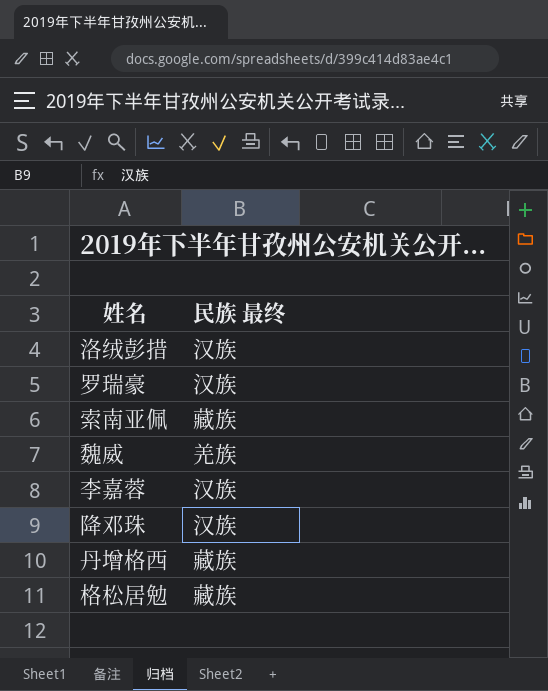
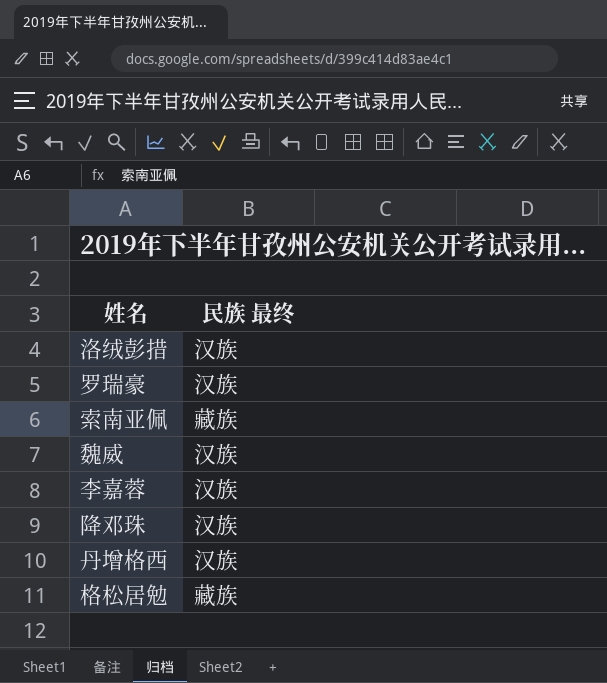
魏威 | 民族 最终: 羌族 -> 汉族
丹增格西 | 民族 最终: 藏族 -> 汉族

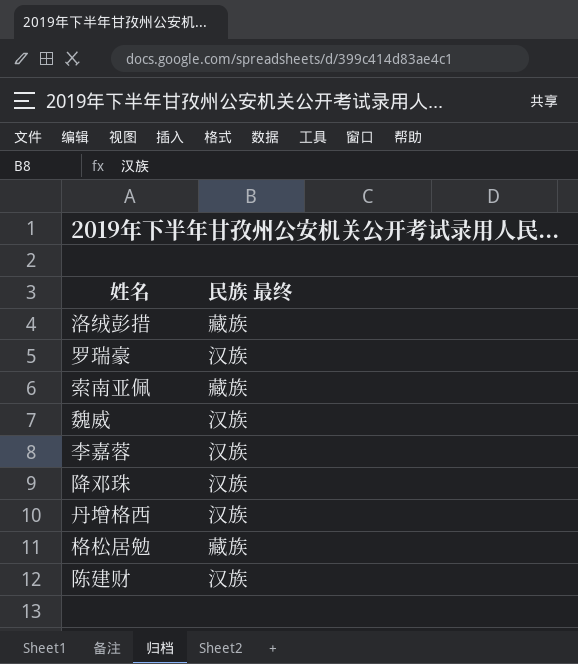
洛绒彭措 | 民族 最终: 汉族 -> 藏族
row 陈建财: none -> 汉族

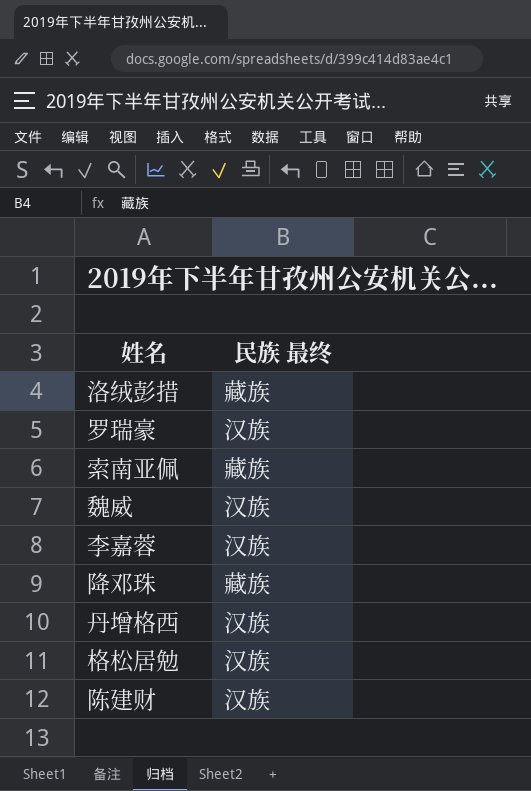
降邓珠 | 民族 最终: 汉族 -> 藏族
格松居勉 | 民族 最终: 藏族 -> 汉族

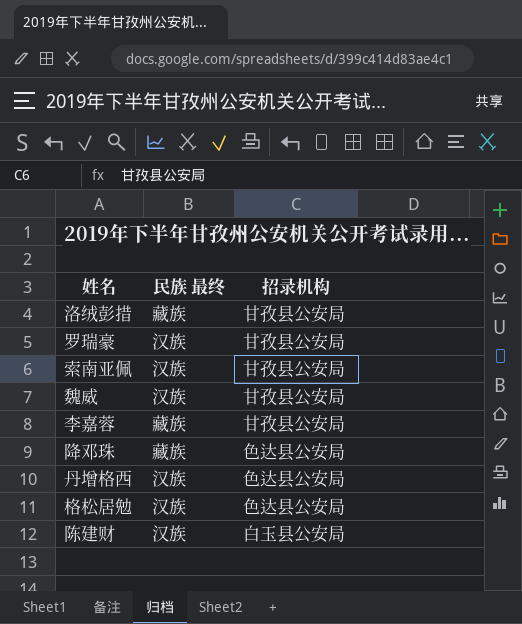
column 招录机构 | position: none -> 3
索南亚佩 | 民族 最终: 藏族 -> 汉族
李嘉蓉 | 民族 最终: 汉族 -> 藏族

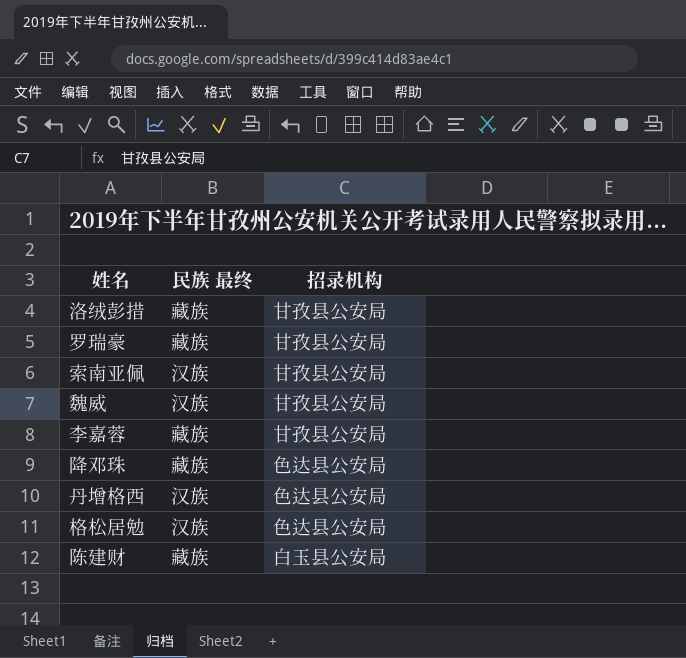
罗瑞豪 | 民族 最终: 汉族 -> 藏族
陈建财 | 民族 最终: 汉族 -> 藏族

